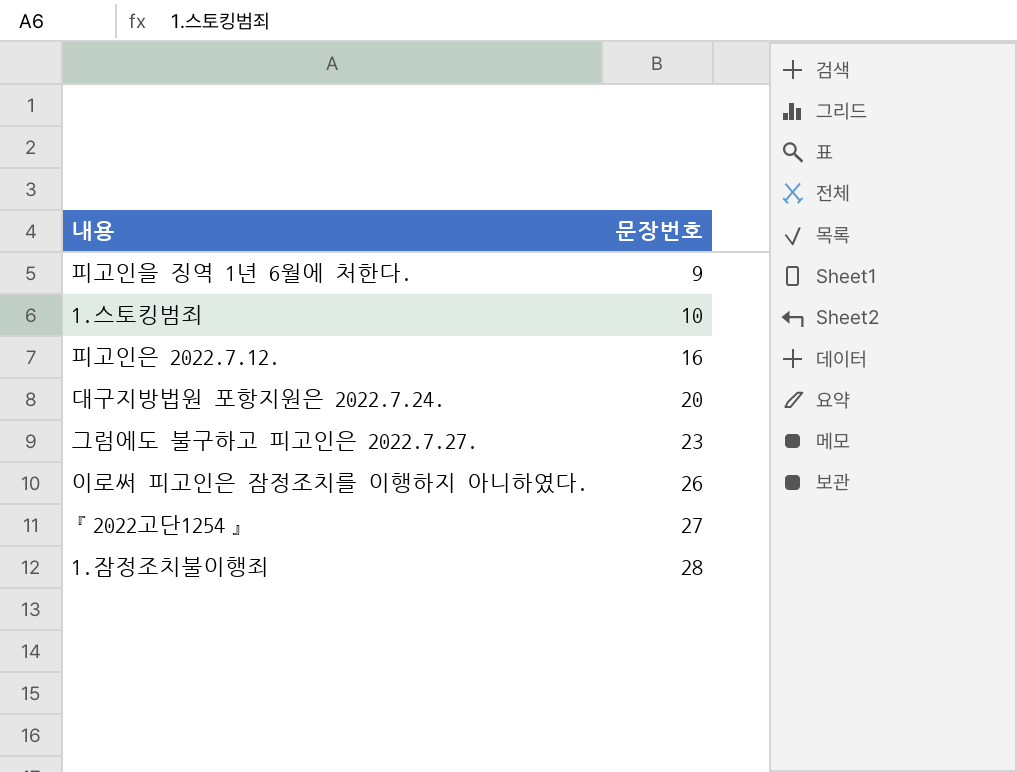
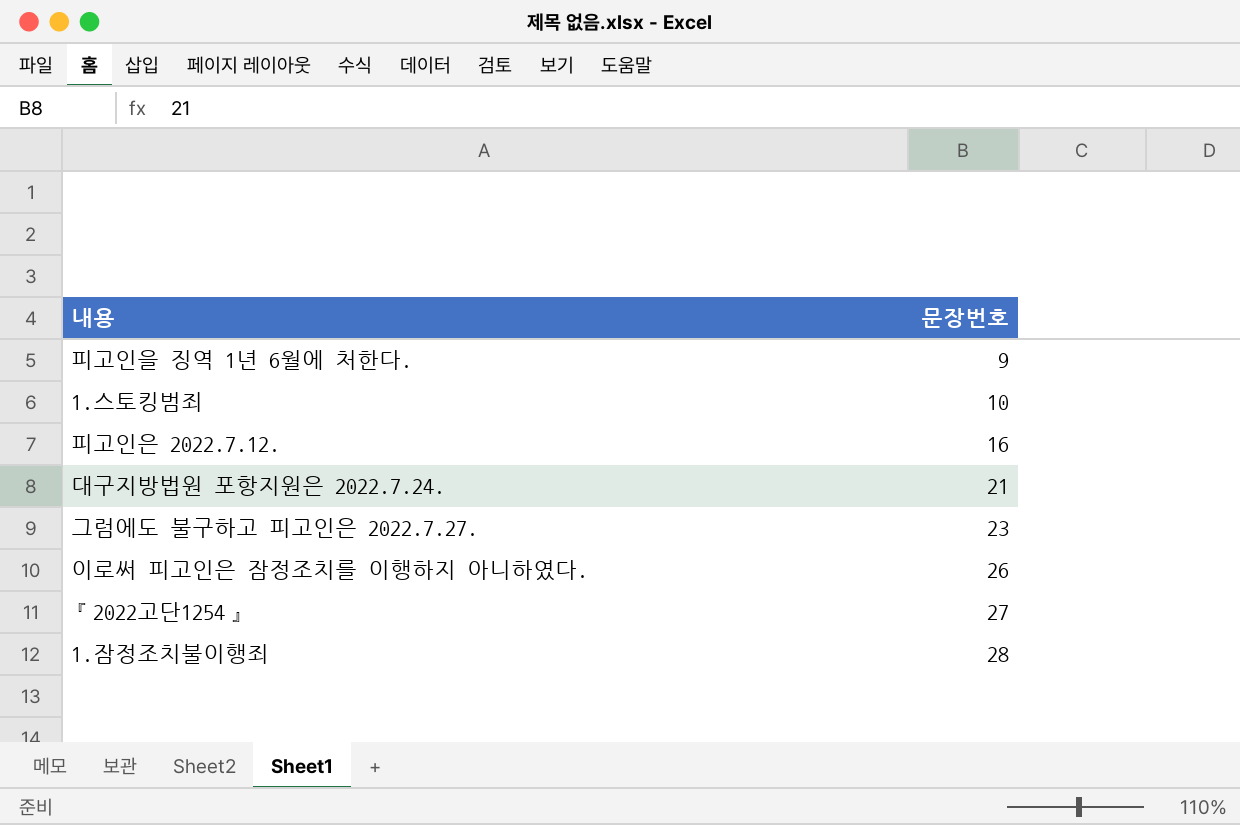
대구지방법원 포항지원은 2022.7.24. | 문장번호: 20 -> 21

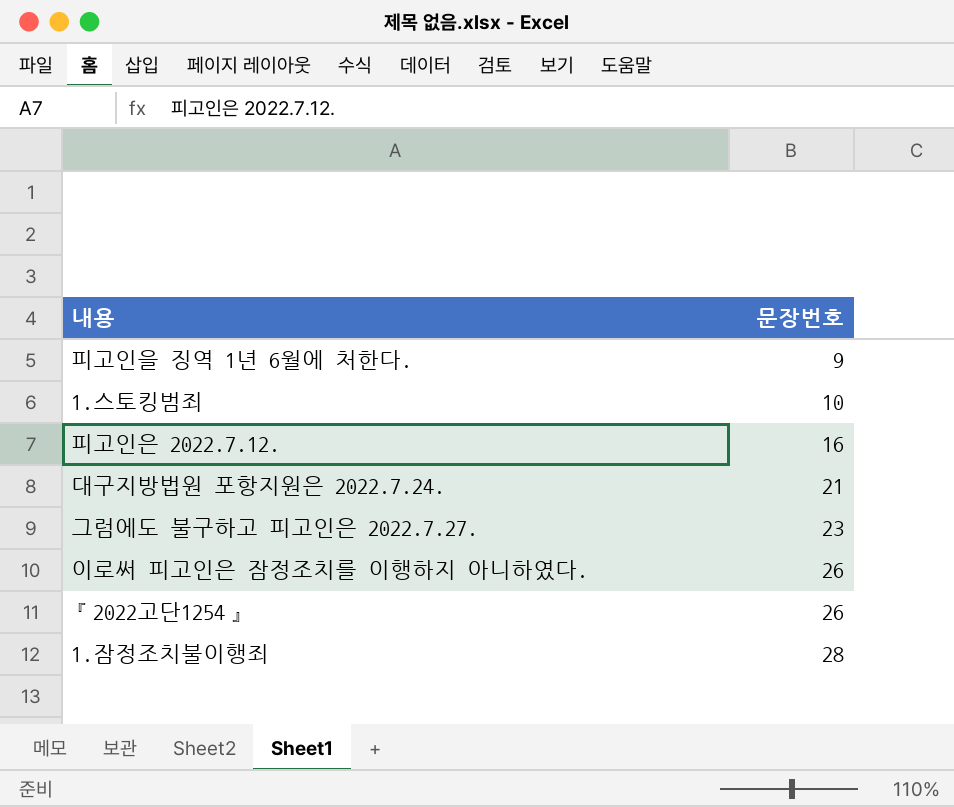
『2022고단1254』 | 문장번호: 27 -> 26

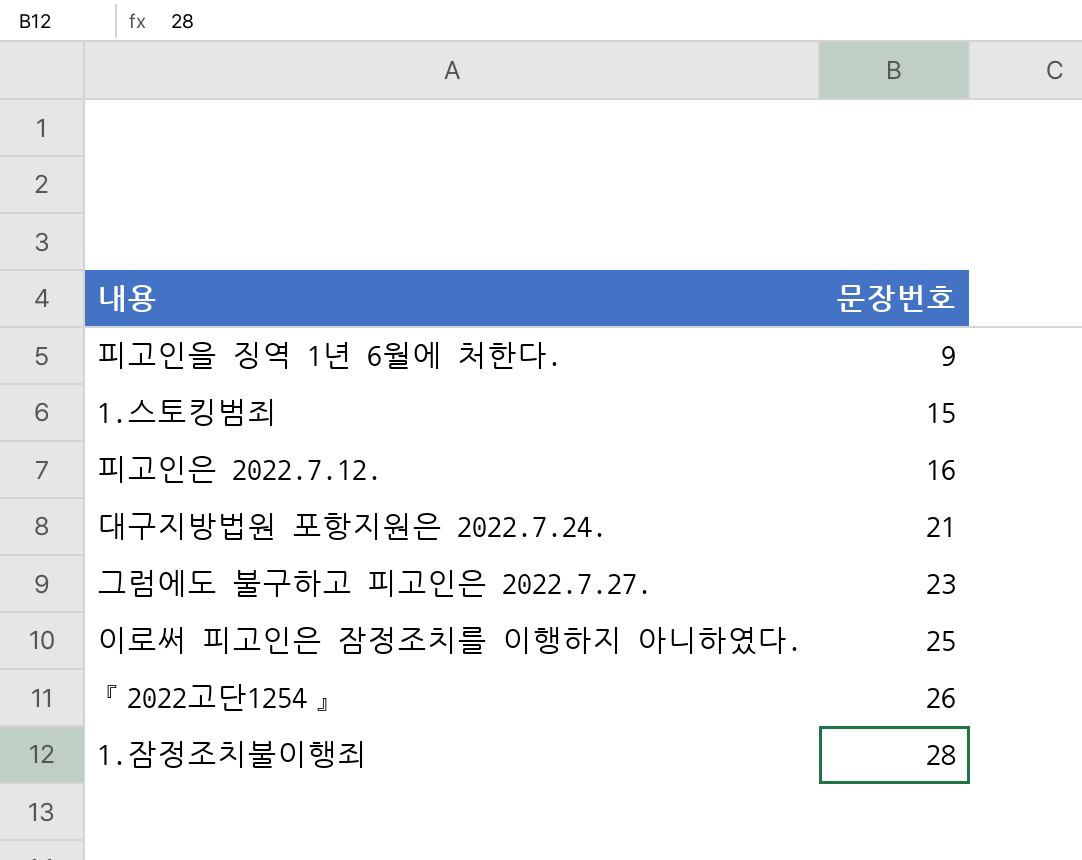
1.스토킹범죄 | 문장번호: 10 -> 15
이로써 피고인은 잠정조치를 이행하지 아니하였다. | 문장번호: 26 -> 25

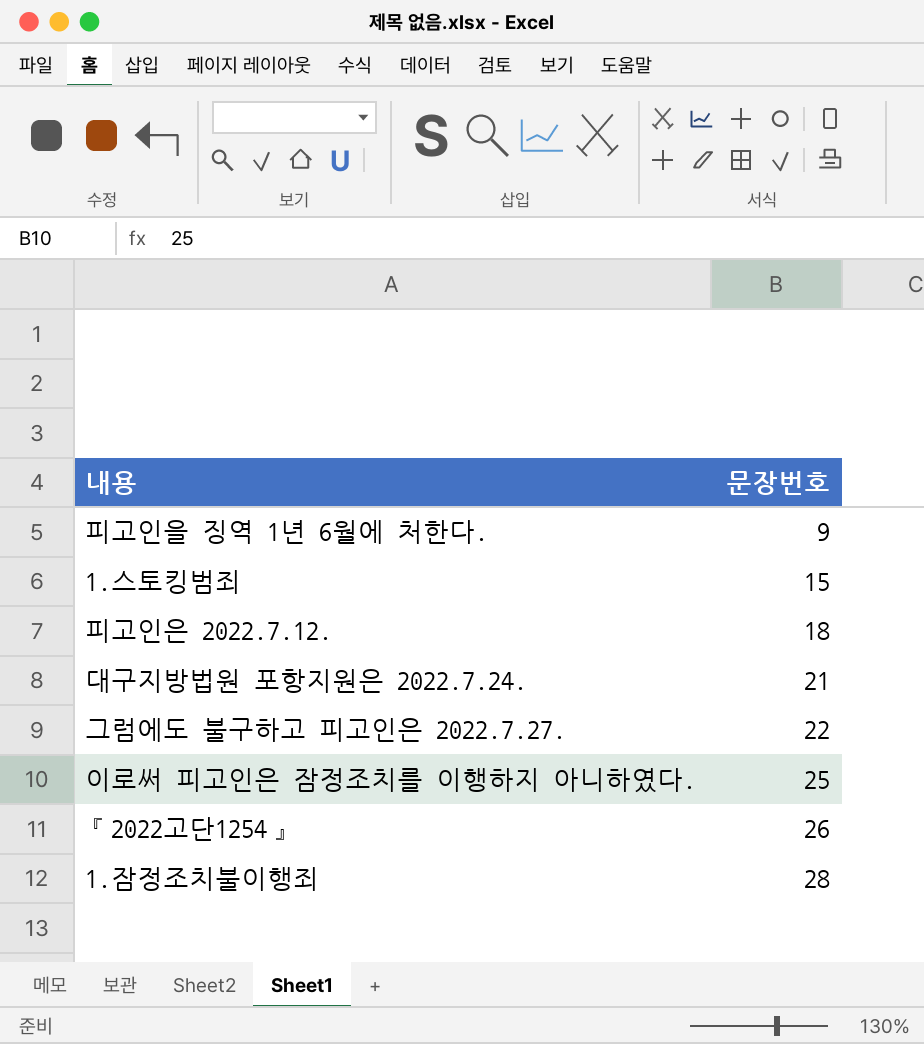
피고인은 2022.7.12. | 문장번호: 16 -> 18
그럼에도 불구하고 피고인은 2022.7.27. | 문장번호: 23 -> 22

